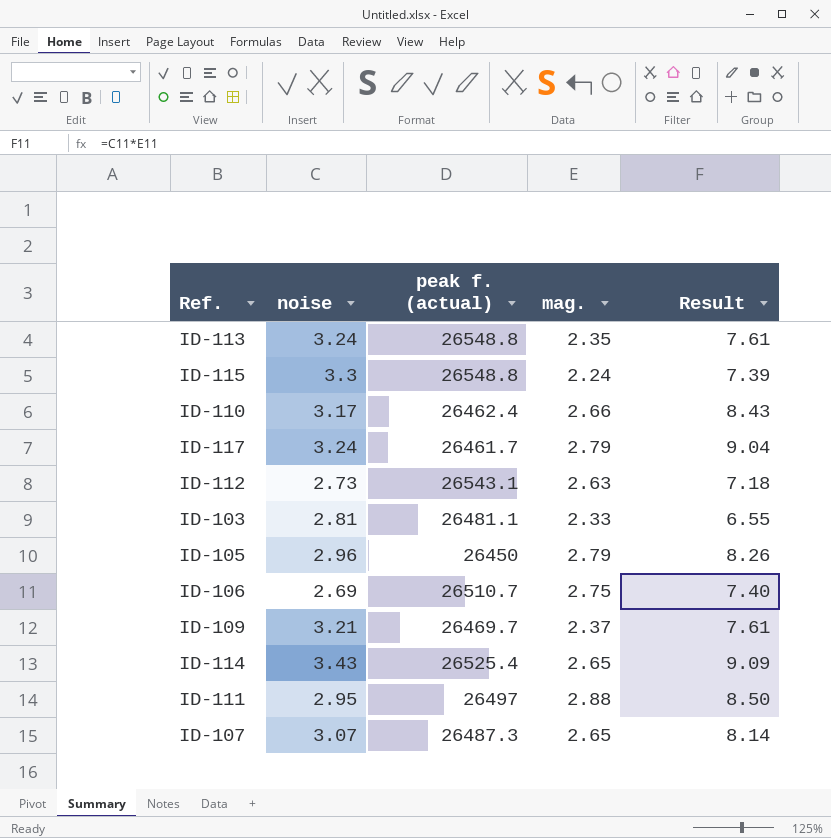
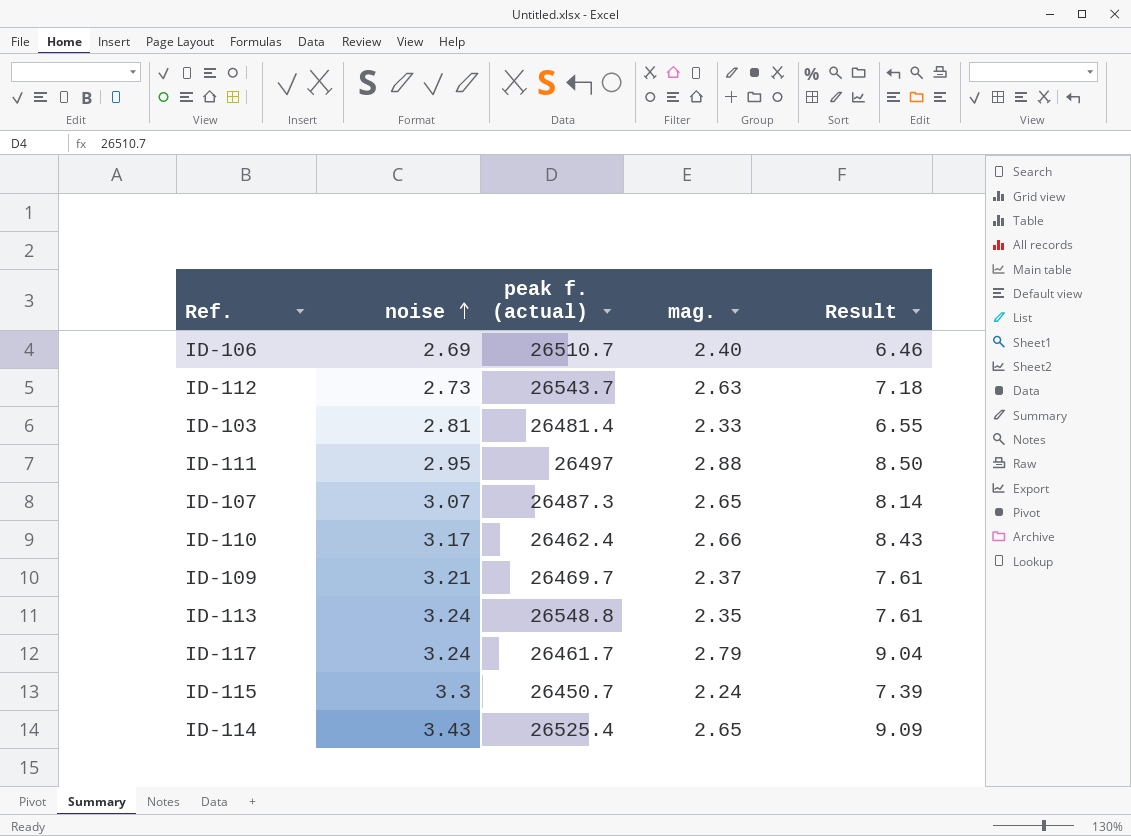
row order: none -> noise ascending
row ID-105: 2.96 | 26450 | 2.79 | 8.26 -> none
ID-106 | mag.: 2.75 -> 2.40
ID-106 | Result: 7.40 -> 6.46
ID-112 | peak f. (actual): 26543.1 -> 26543.7
ID-103 | peak f. (actual): 26481.1 -> 26481.4
ID-115 | peak f. (actual): 26548.8 -> 26450.7

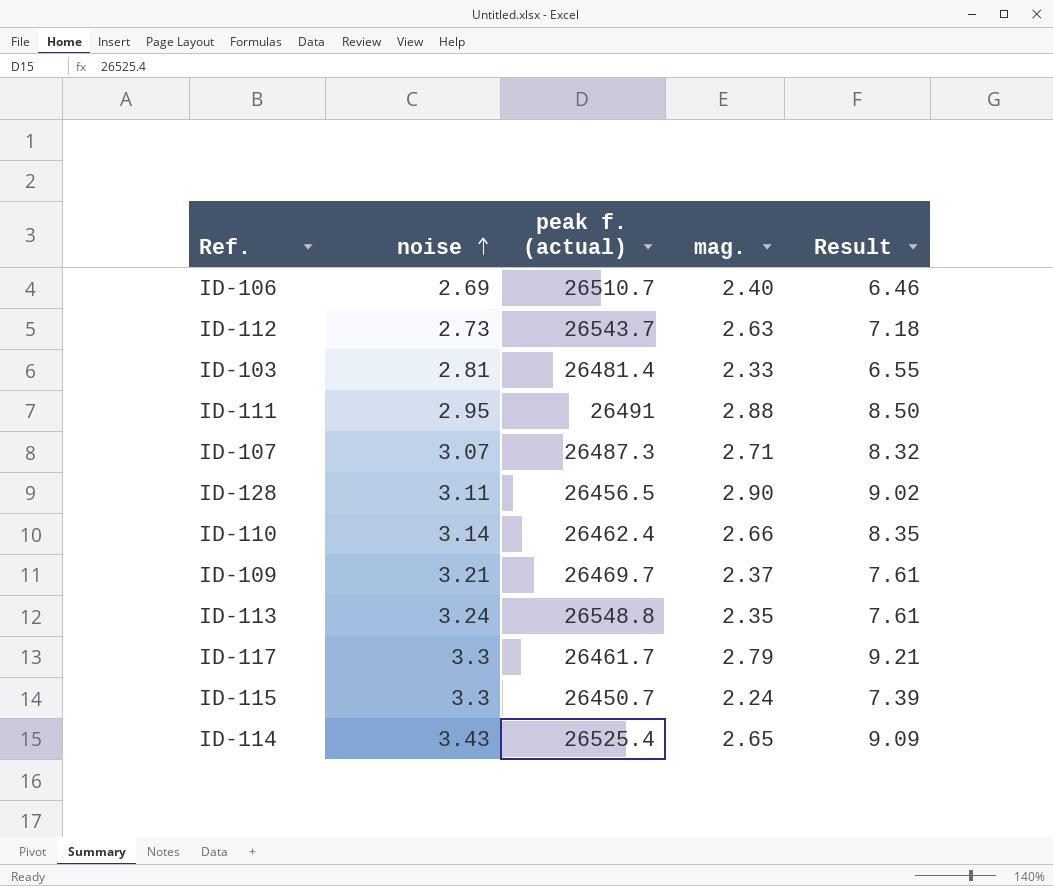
ID-111 | peak f. (actual): 26497 -> 26491
ID-107 | mag.: 2.65 -> 2.71
ID-107 | Result: 8.14 -> 8.32
row ID-128: none -> 3.11 | 26456.5 | 2.90 | 9.02
ID-110 | noise: 3.17 -> 3.14
ID-110 | Result: 8.43 -> 8.35
ID-117 | noise: 3.24 -> 3.3
ID-117 | Result: 9.04 -> 9.21

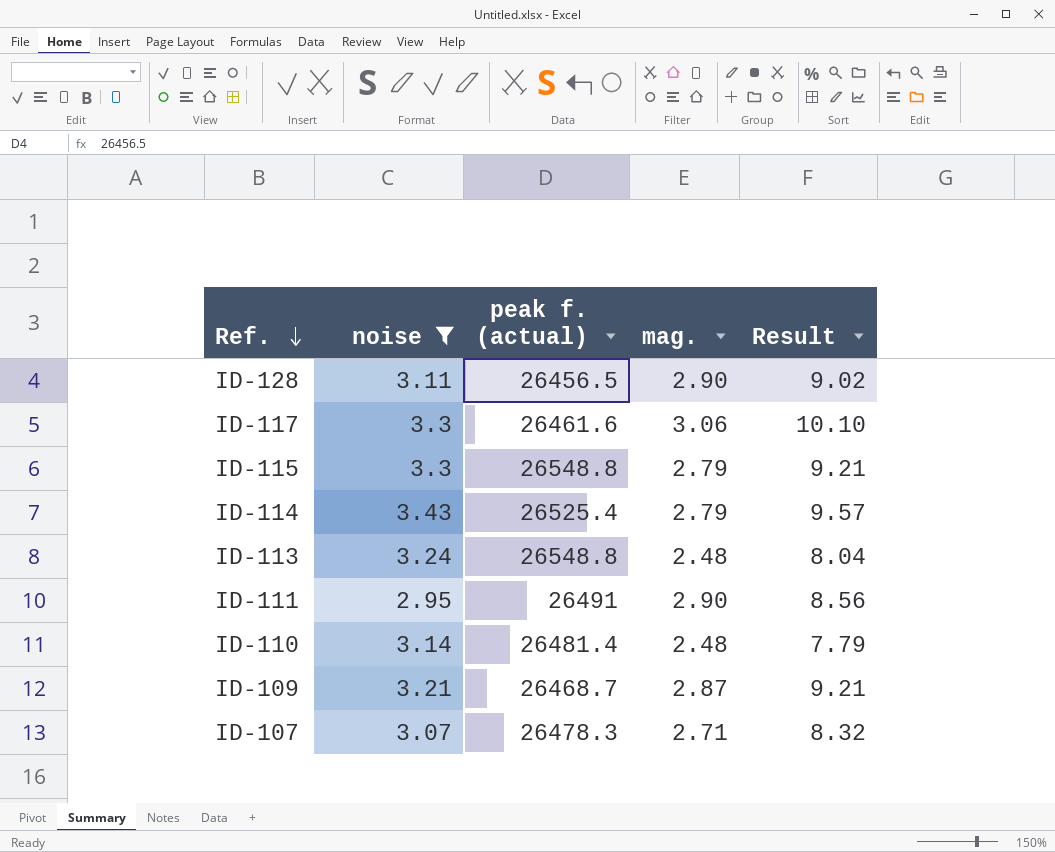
filter: none -> noise >= 2.95
row order: noise ascending -> Ref. descending
ID-117 | peak f. (actual): 26461.7 -> 26461.6
ID-117 | mag.: 2.79 -> 3.06
ID-117 | Result: 9.21 -> 10.10
ID-115 | peak f. (actual): 26450.7 -> 26548.8
ID-115 | mag.: 2.24 -> 2.79
ID-115 | Result: 7.39 -> 9.21
ID-114 | mag.: 2.65 -> 2.79
ID-114 | Result: 9.09 -> 9.57
ID-113 | mag.: 2.35 -> 2.48
ID-113 | Result: 7.61 -> 8.04
ID-111 | mag.: 2.88 -> 2.90
ID-111 | Result: 8.50 -> 8.56
ID-110 | peak f. (actual): 26462.4 -> 26481.4
ID-110 | mag.: 2.66 -> 2.48
ID-110 | Result: 8.35 -> 7.79
ID-109 | peak f. (actual): 26469.7 -> 26468.7
ID-109 | mag.: 2.37 -> 2.87
ID-109 | Result: 7.61 -> 9.21
ID-107 | peak f. (actual): 26487.3 -> 26478.3

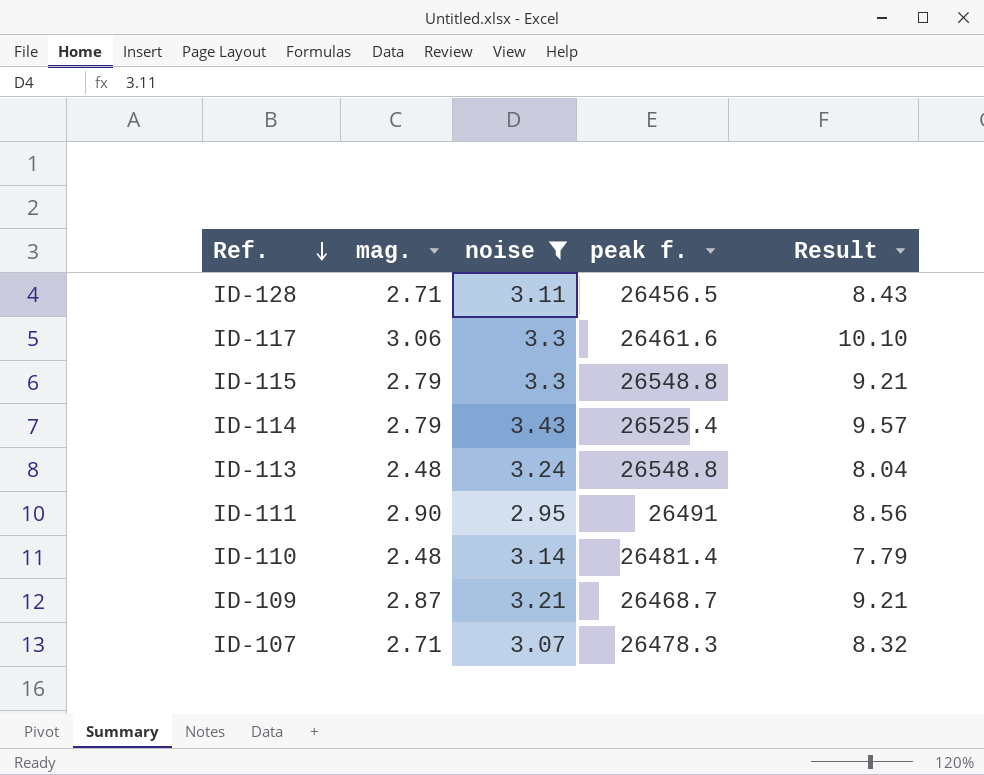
column mag. | position: 4 -> 2
column name: peak f. (actual) -> peak f.
ID-128 | mag.: 2.90 -> 2.71
ID-128 | Result: 9.02 -> 8.43

